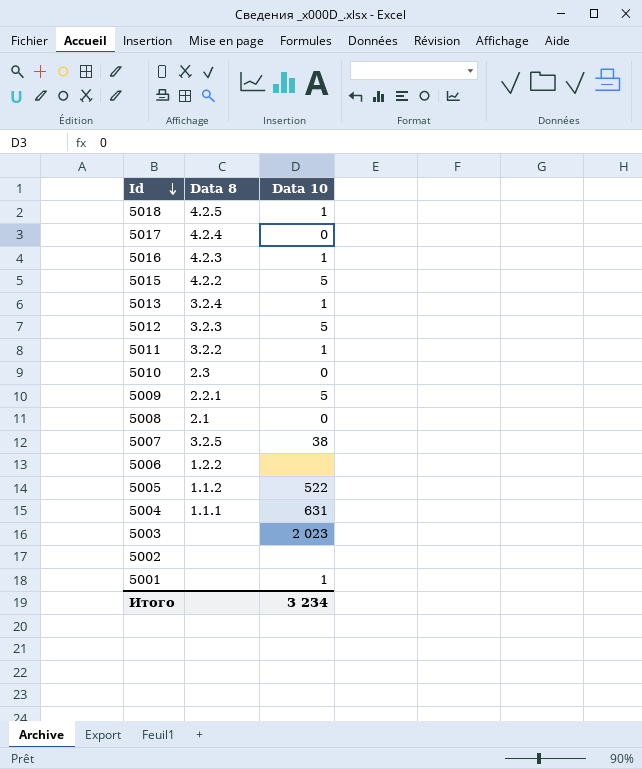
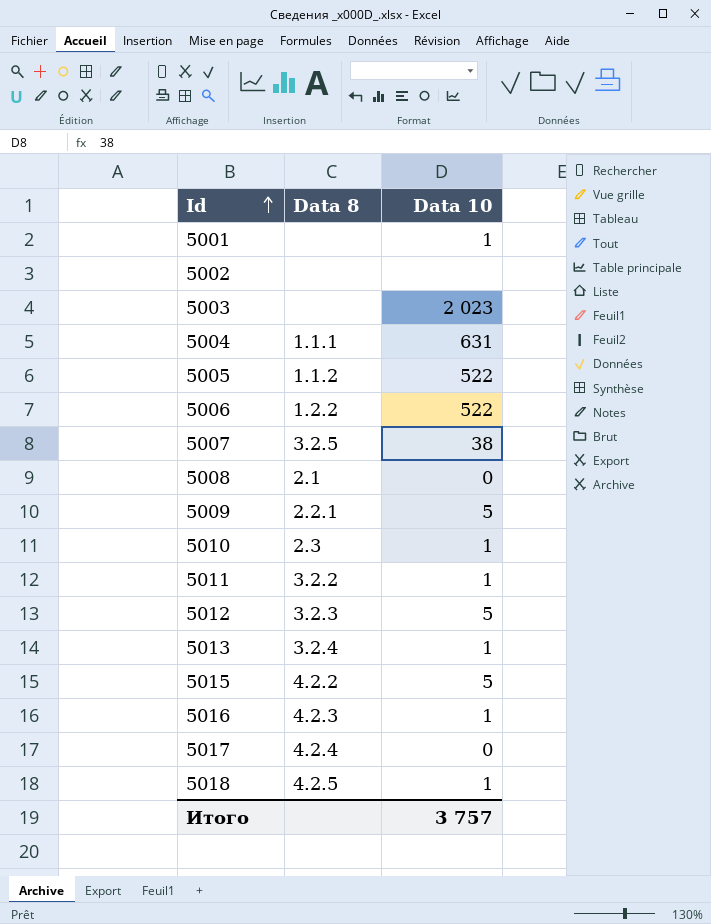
row order: Id descending -> Id ascending
5006 | Data 10: none -> 522
5010 | Data 10: 0 -> 1
Итого | Data 10: 3 234 -> 3 757

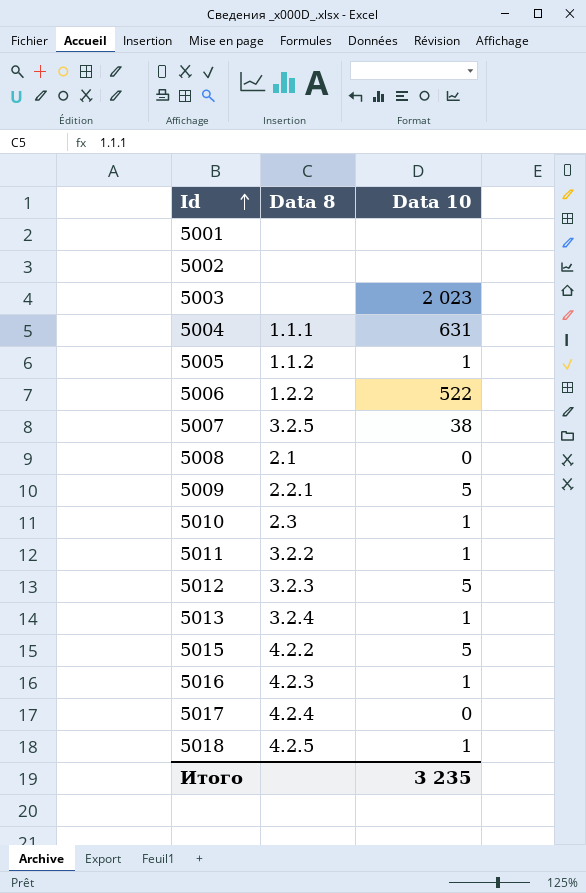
5001 | Data 10: 1 -> none
5005 | Data 10: 522 -> 1
Итого | Data 10: 3 757 -> 3 235

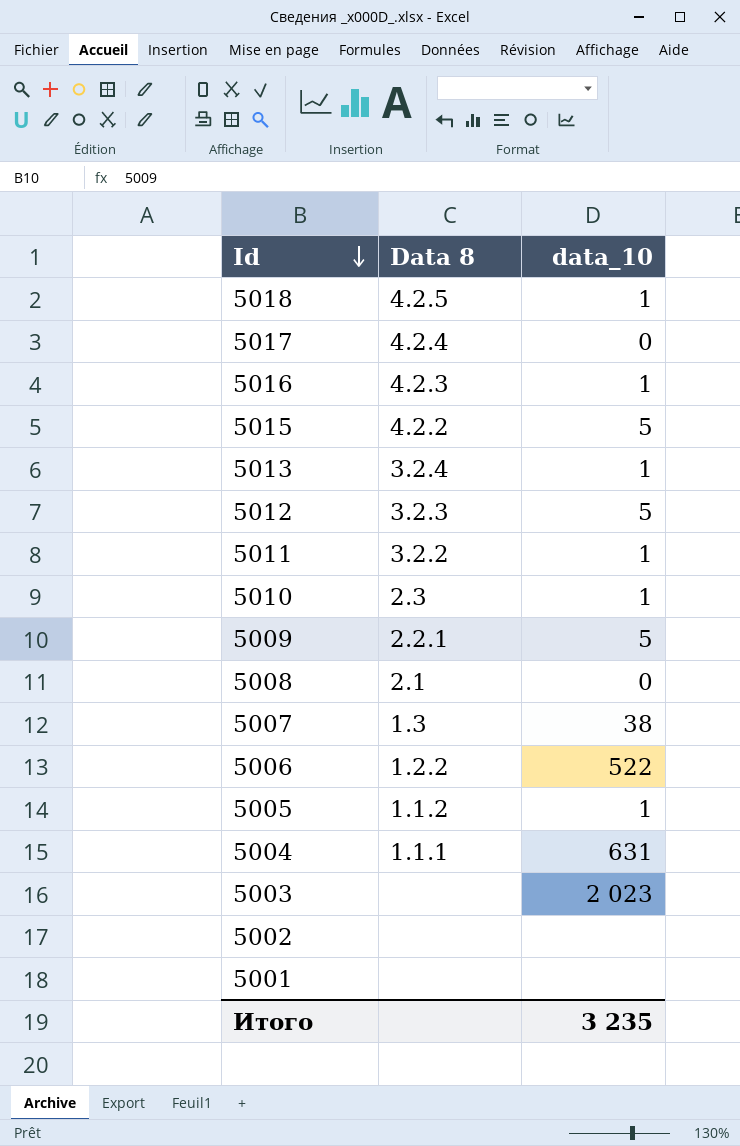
row order: Id ascending -> Id descending
column name: Data 10 -> data_10
5007 | Data 8: 3.2.5 -> 1.3

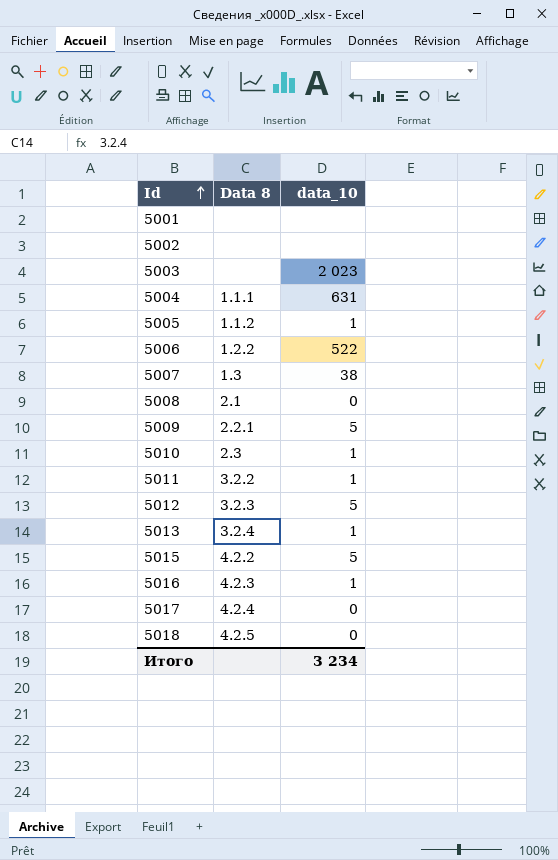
row order: Id descending -> Id ascending
5018 | data_10: 1 -> 0
Итого | data_10: 3 235 -> 3 234

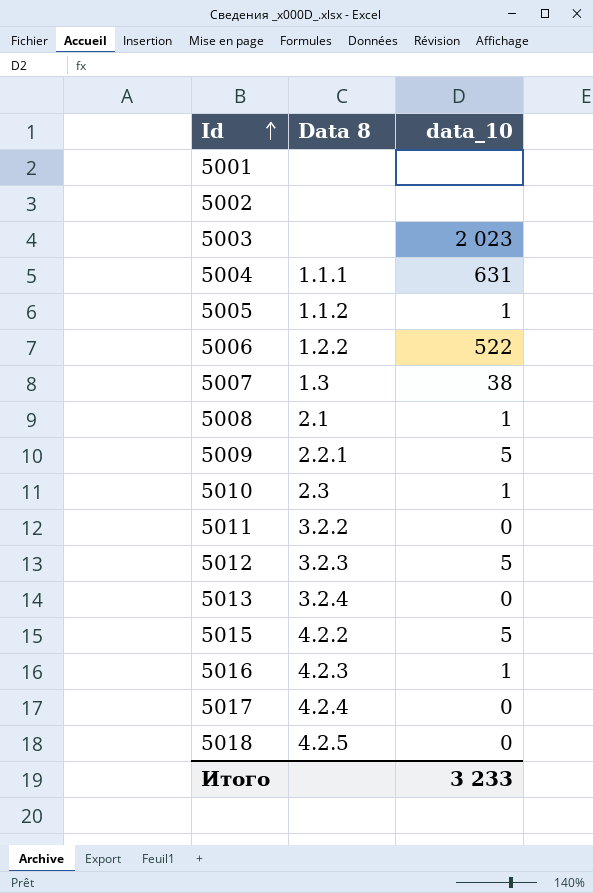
5008 | data_10: 0 -> 1
5011 | data_10: 1 -> 0
5013 | data_10: 1 -> 0
Итого | data_10: 3 234 -> 3 233

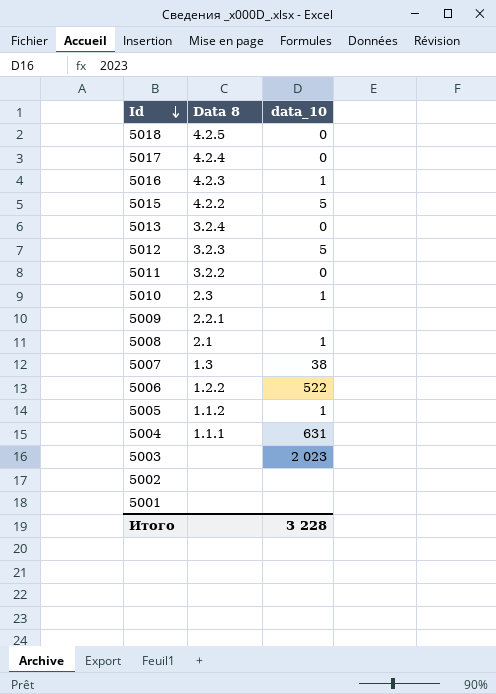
row order: Id ascending -> Id descending
5009 | data_10: 5 -> none
Итого | data_10: 3 233 -> 3 228

